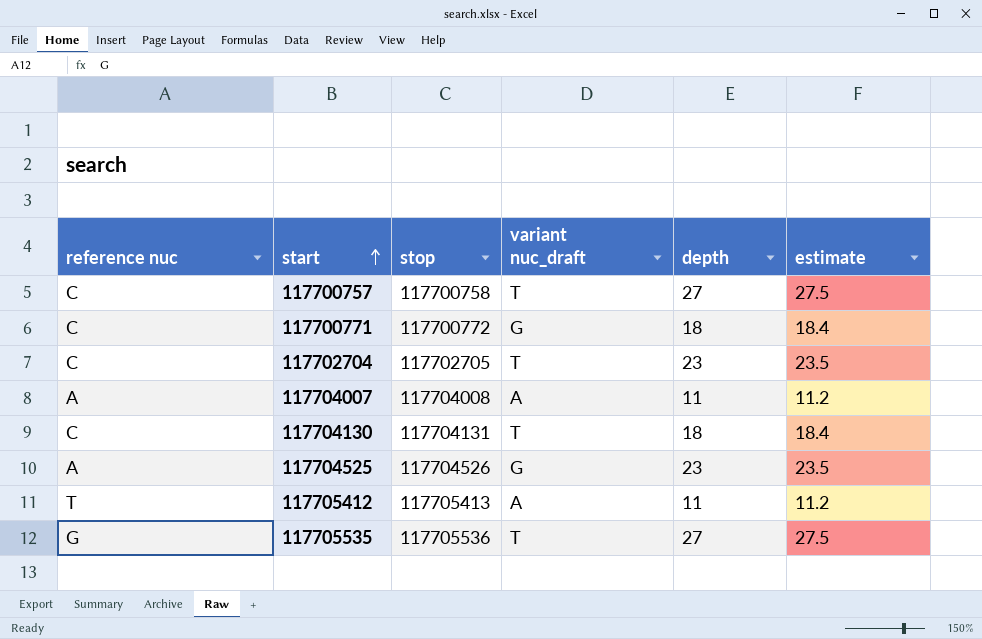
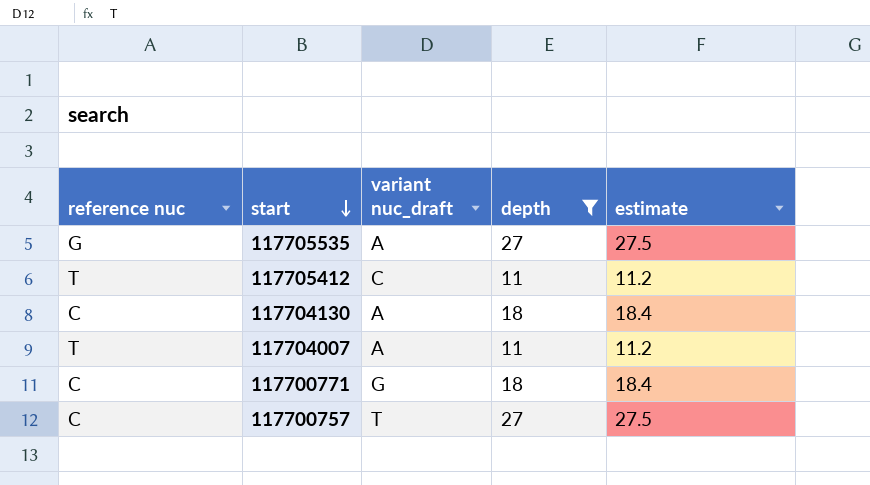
filter: none -> depth != 23
row order: start ascending -> start descending
column stop | position: 3 -> none
117705535 | variant nuc_draft: T -> A
117705412 | variant nuc_draft: A -> C
117704130 | variant nuc_draft: T -> A
117704007 | reference nuc: A -> T

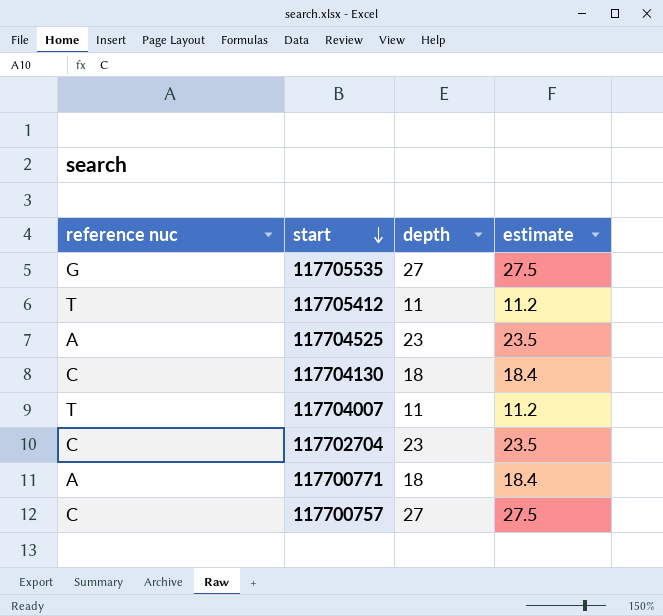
filter: depth != 23 -> none
column variant nuc_draft | position: 3 -> none
117700771 | reference nuc: C -> A

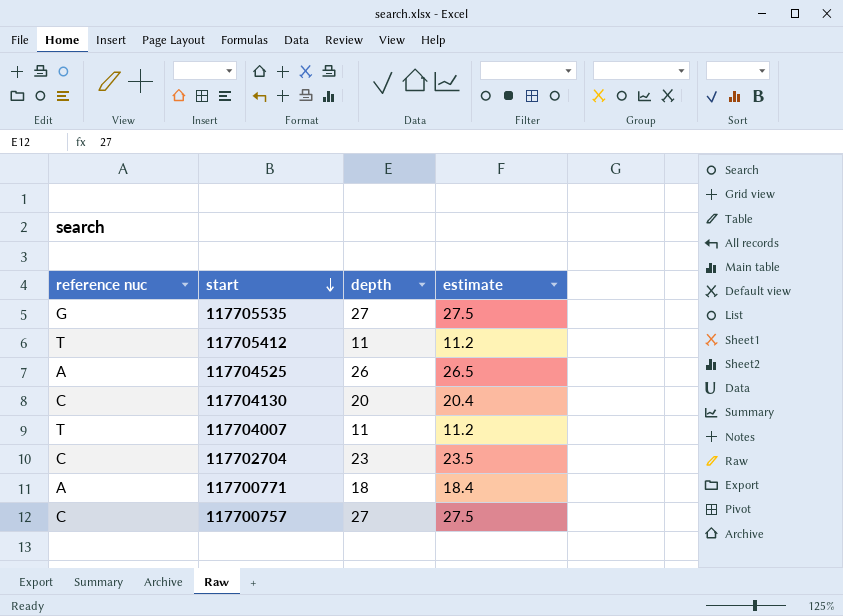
117704525 | depth: 23 -> 26
117704525 | estimate: 23.5 -> 26.5
117704130 | depth: 18 -> 20
117704130 | estimate: 18.4 -> 20.4

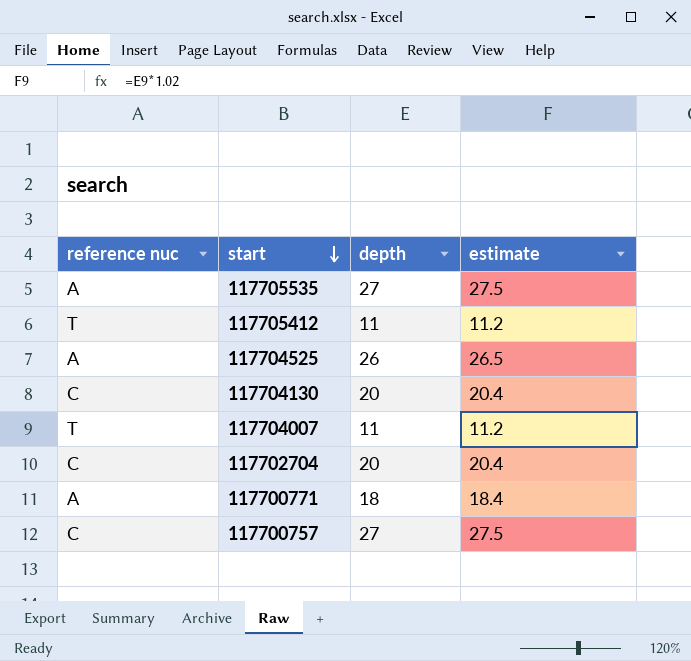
117705535 | reference nuc: G -> A
117702704 | depth: 23 -> 20
117702704 | estimate: 23.5 -> 20.4

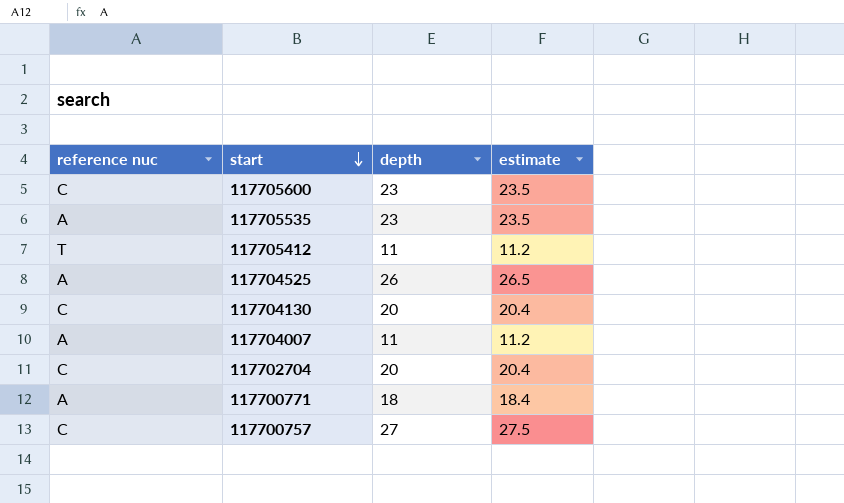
row 117705600: none -> C | 23 | 23.5
117705535 | depth: 27 -> 23
117705535 | estimate: 27.5 -> 23.5
117704007 | reference nuc: T -> A

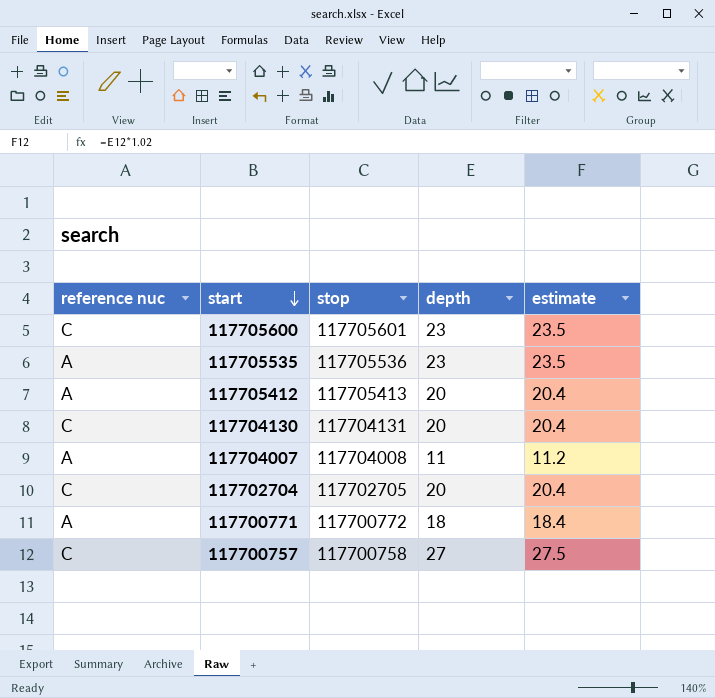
column stop | position: none -> 3
row 117704525: A | 26 | 26.5 -> none
117705412 | reference nuc: T -> A
117705412 | depth: 11 -> 20
117705412 | estimate: 11.2 -> 20.4

